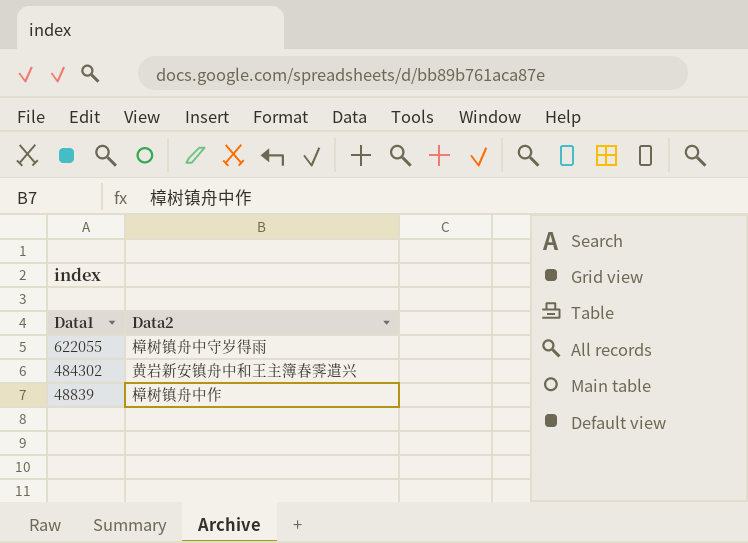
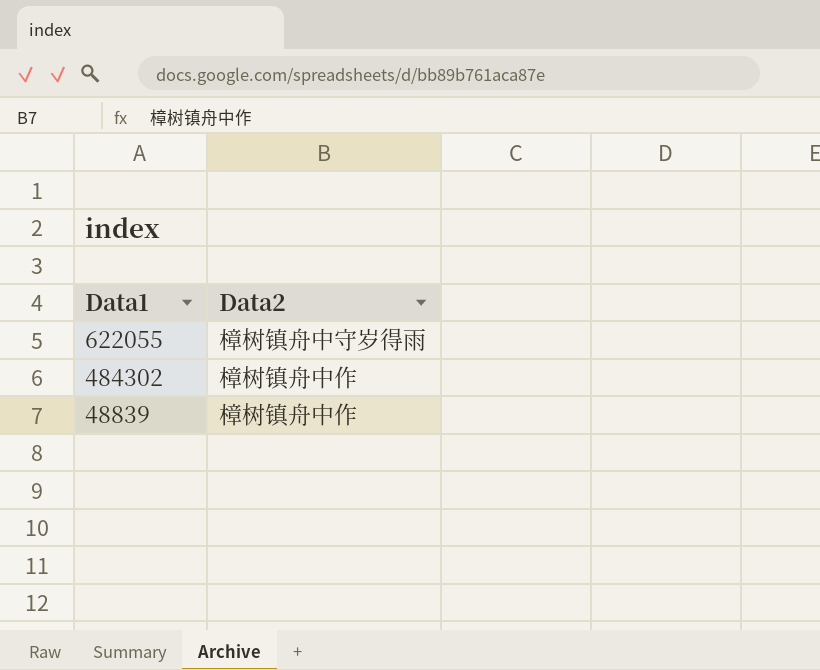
484302 | Data2: 黄岩新安镇舟中和王主簿春霁遣兴 -> 樟树镇舟中作

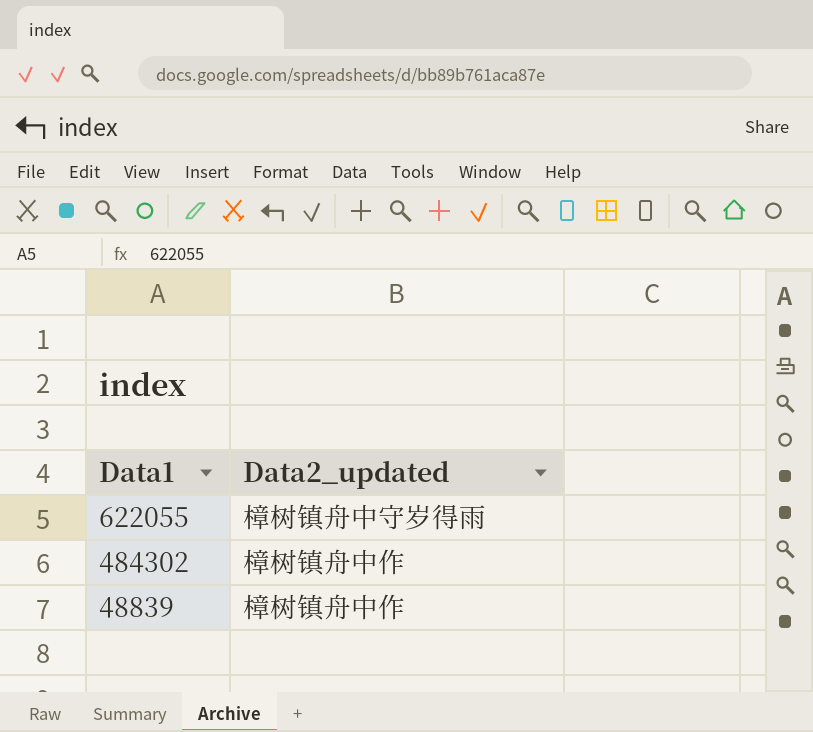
column name: Data2 -> Data2_updated

